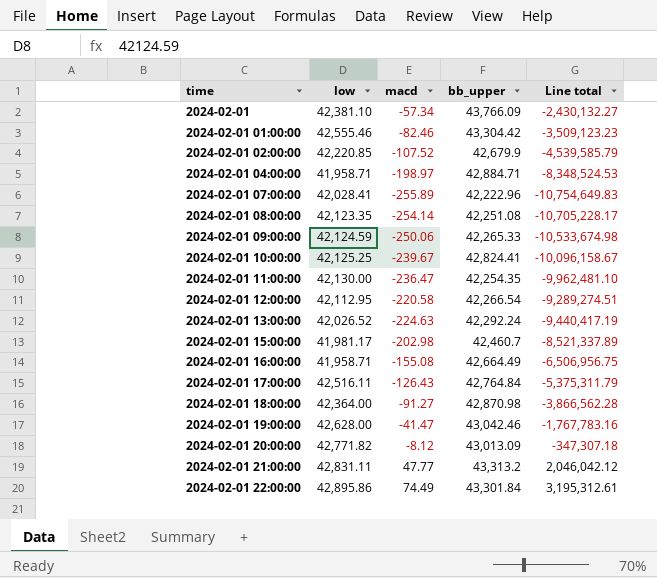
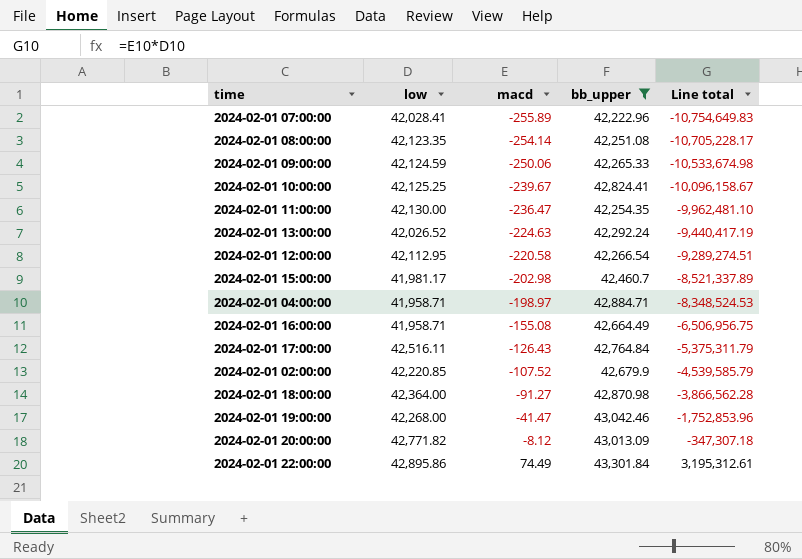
filter: none -> bb_upper <= 43,301.84
row order: time ascending -> macd ascending
2024-02-01 19:00:00 | low: 42,628.00 -> 42,268.00
2024-02-01 19:00:00 | Line total: -1,767,783.16 -> -1,752,853.96

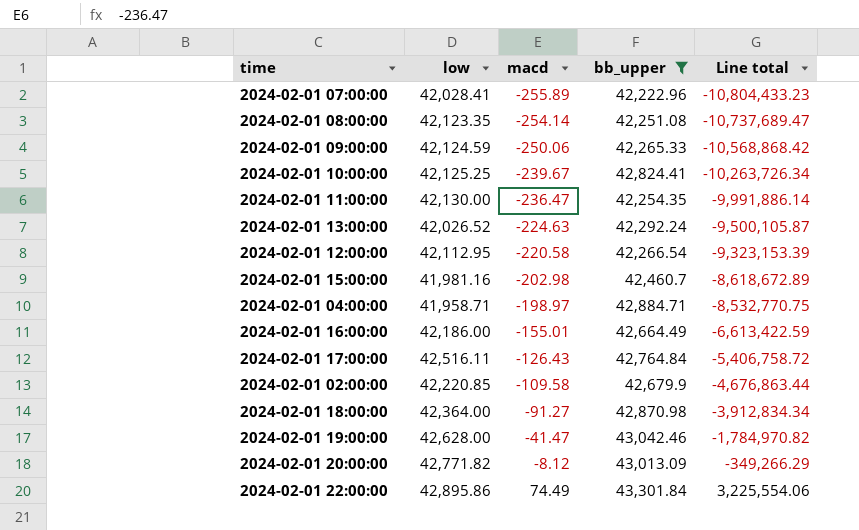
column Line total | formula: [low] * [macd] -> [macd] * [bb_upper]
2024-02-01 15:00:00 | low: 41,981.17 -> 41,981.16
2024-02-01 16:00:00 | low: 41,958.71 -> 42,186.00
2024-02-01 16:00:00 | macd: -155.08 -> -155.01
2024-02-01 02:00:00 | macd: -107.52 -> -109.58
2024-02-01 19:00:00 | low: 42,268.00 -> 42,628.00

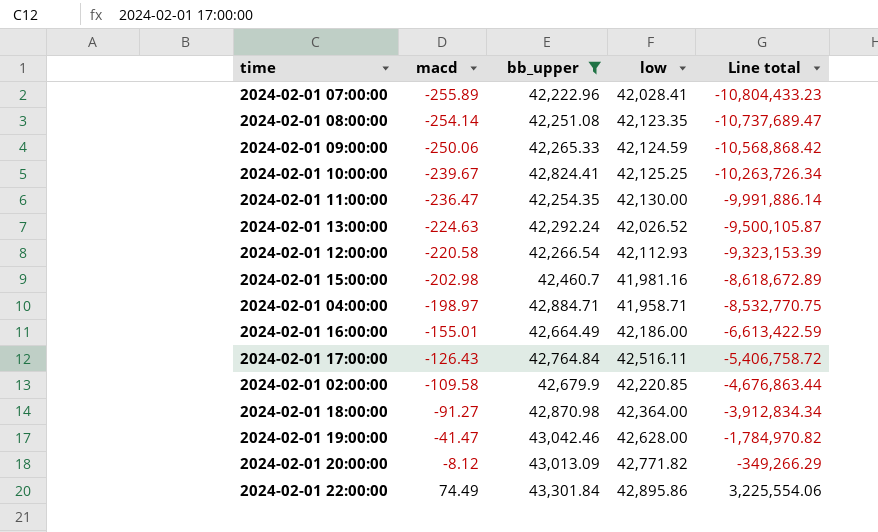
column low | position: 2 -> 4
2024-02-01 12:00:00 | low: 42,112.95 -> 42,112.93

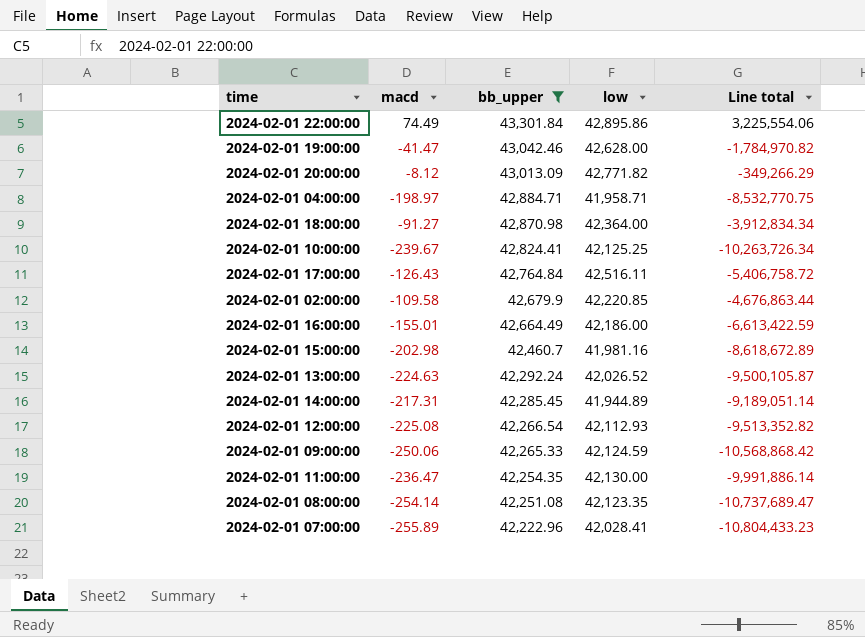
row order: macd ascending -> bb_upper descending
row 2024-02-01 14:00:00: none -> -217.31 | 42,285.45 | 41,944.89 | -9,189,051.14
2024-02-01 12:00:00 | macd: -220.58 -> -225.08
2024-02-01 12:00:00 | Line total: -9,323,153.39 -> -9,513,352.82

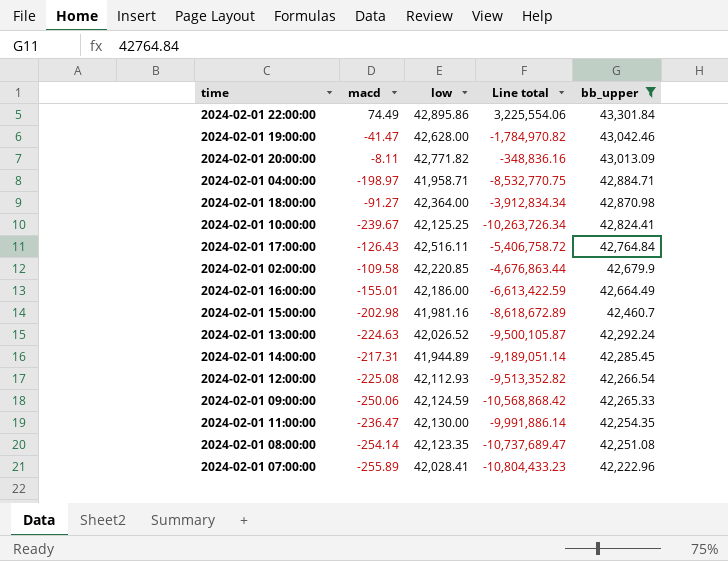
column bb_upper | position: 3 -> 5
2024-02-01 20:00:00 | macd: -8.12 -> -8.11
2024-02-01 20:00:00 | Line total: -349,266.29 -> -348,836.16

